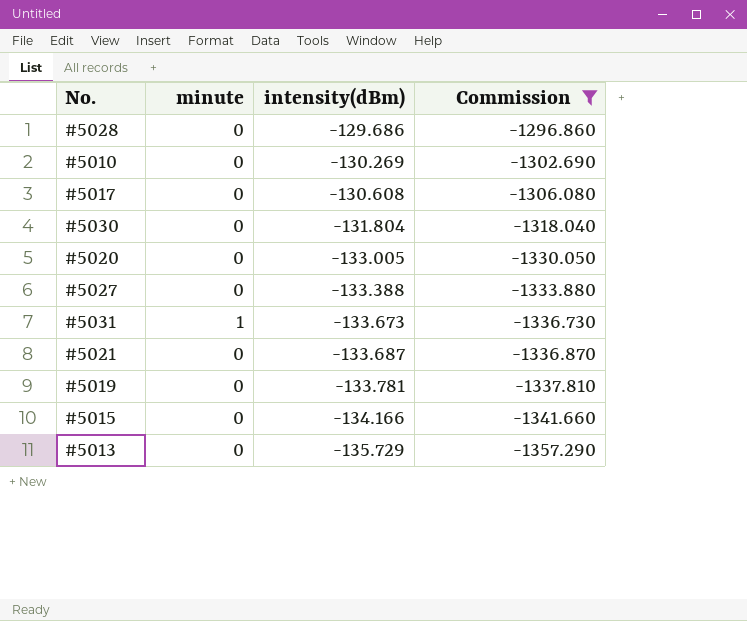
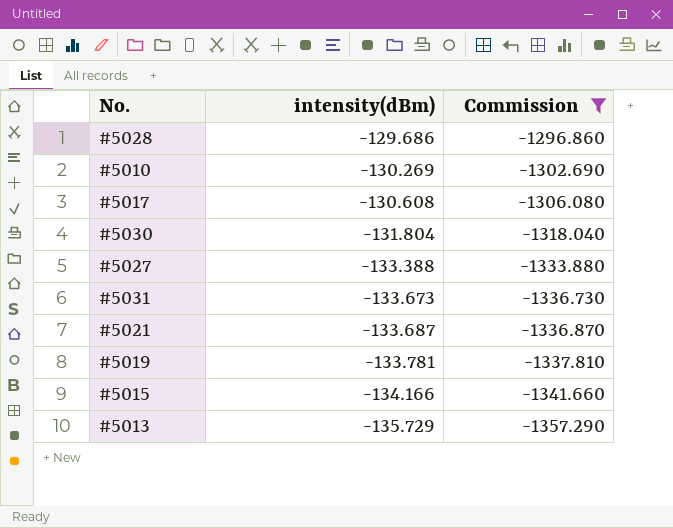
column minute | position: 2 -> none
row #5020: 0 | -133.005 | -1330.050 -> none

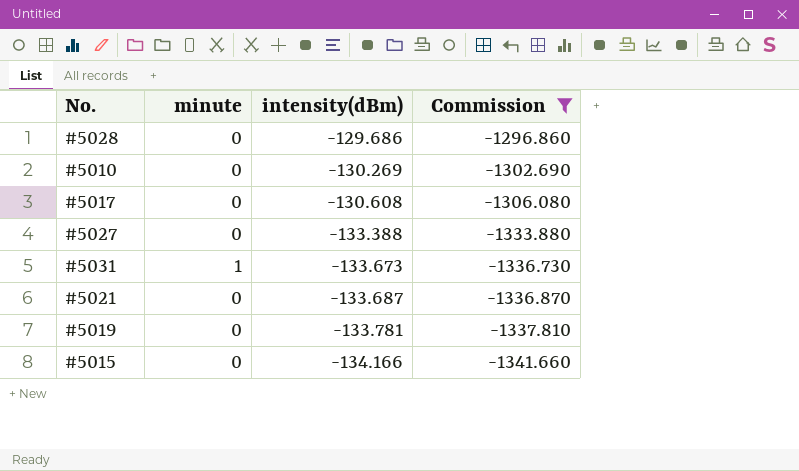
column minute | position: none -> 2
row #5030: -131.804 | -1318.040 -> none
row #5013: -135.729 | -1357.290 -> none

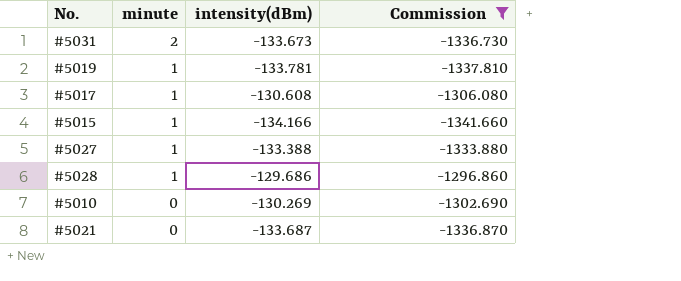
row order: intensity(dBm) descending -> minute descending
#5031 | minute: 1 -> 2
#5019 | minute: 0 -> 1
#5017 | minute: 0 -> 1
#5015 | minute: 0 -> 1
#5027 | minute: 0 -> 1
#5028 | minute: 0 -> 1

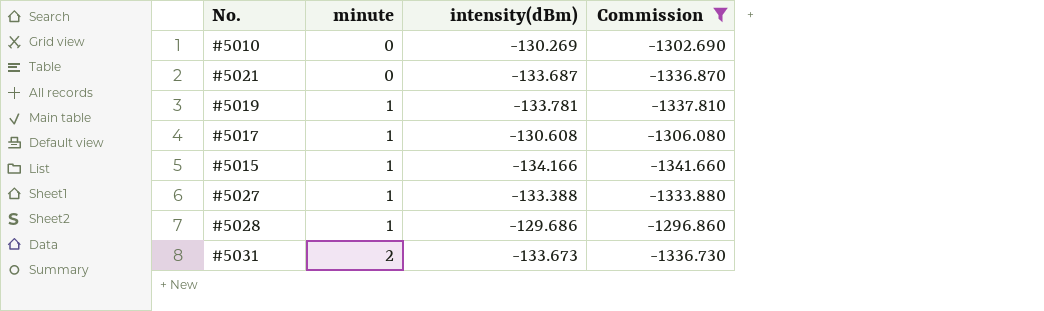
row order: minute descending -> minute ascending

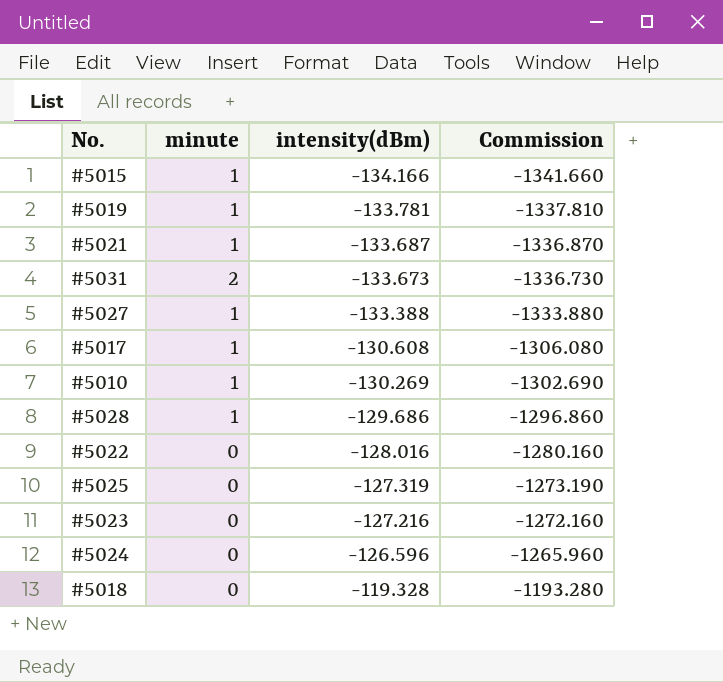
filter: Commission <= -1296.860 -> none
row order: minute ascending -> intensity(dBm) ascending
#5021 | minute: 0 -> 1
#5010 | minute: 0 -> 1

